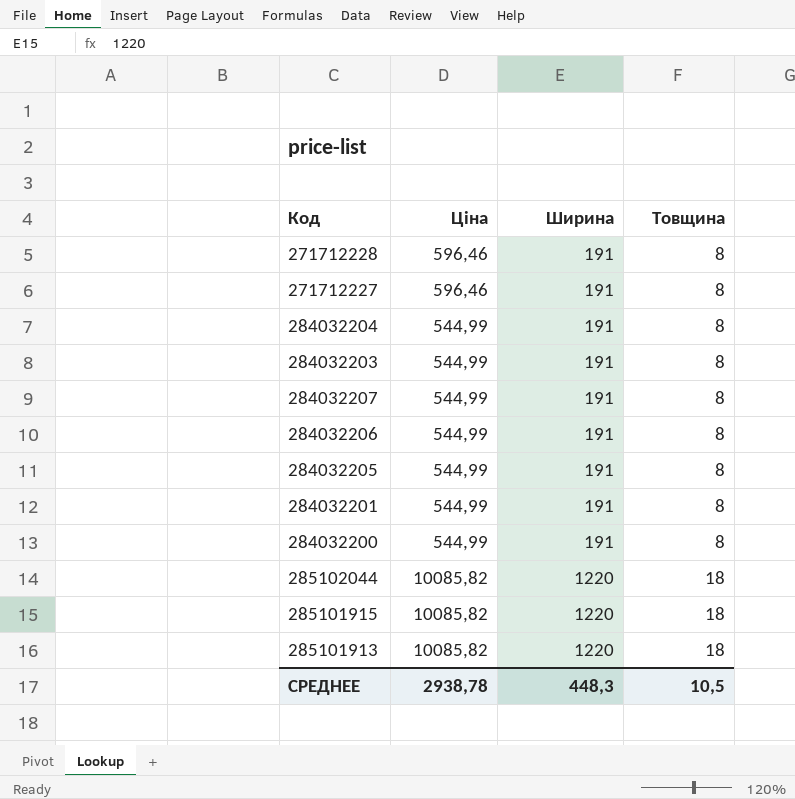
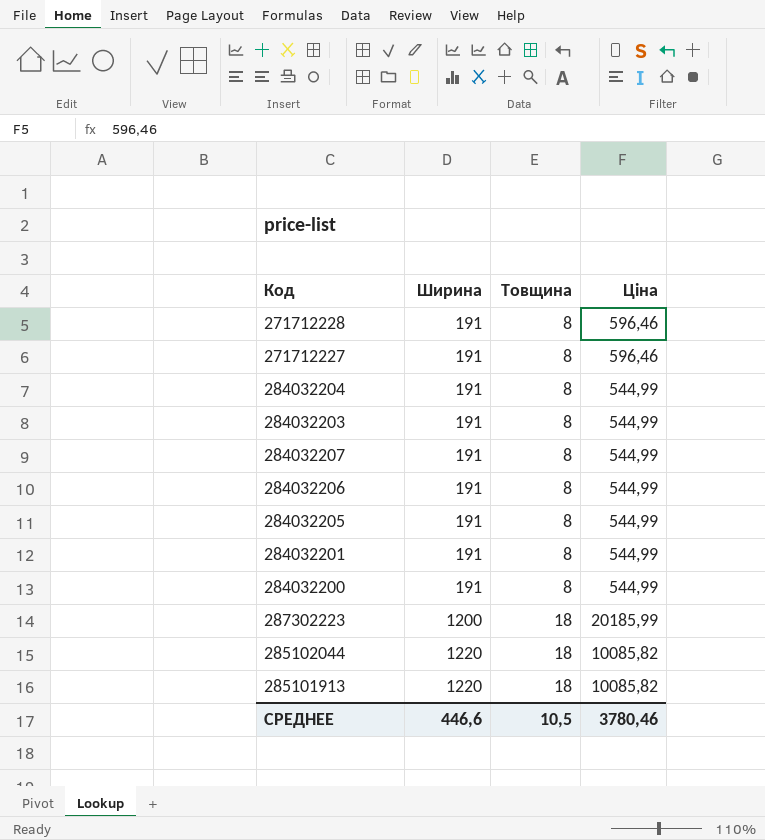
column Ціна | position: 2 -> 4
row 285101915: 10085,82 | 1220 | 18 -> none
row 287302223: none -> 1200 | 18 | 20185,99
СРЕДНЕЕ | Ширина: 448,3 -> 446,6
СРЕДНЕЕ | Ціна: 2938,78 -> 3780,46

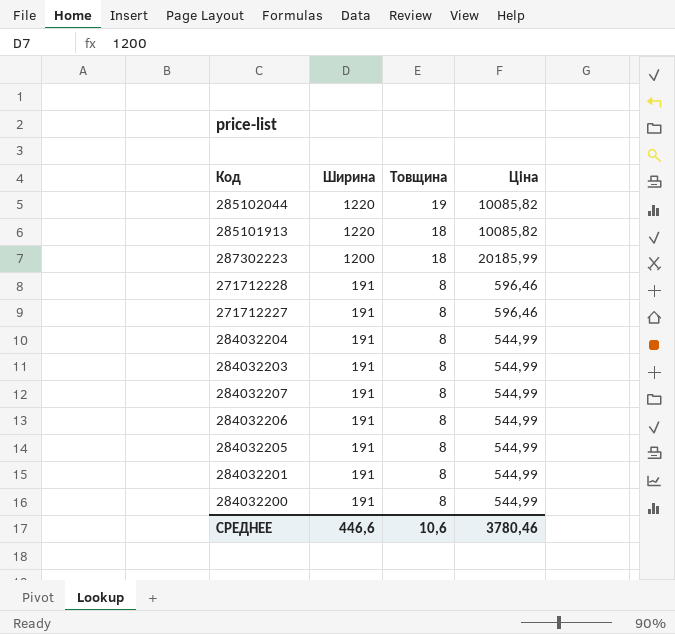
row order: Ширина ascending -> Ширина descending
285102044 | Товщина: 18 -> 19
СРЕДНЕЕ | Товщина: 10,5 -> 10,6

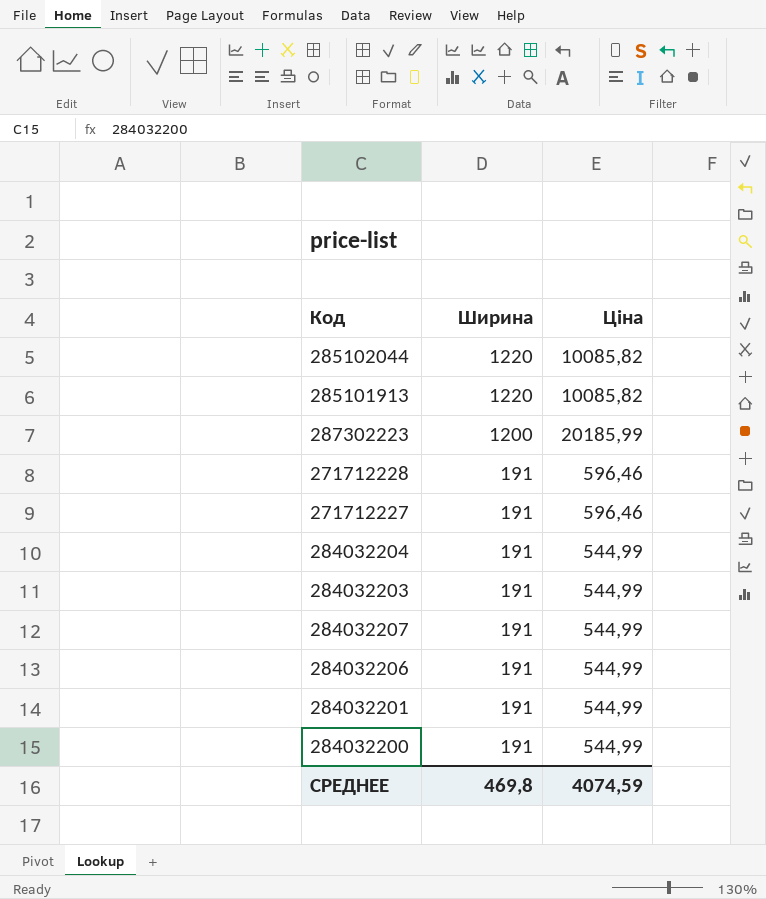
column Товщина | position: 3 -> none
row 284032205: 191 | 8 | 544,99 -> none
СРЕДНЕЕ | Ширина: 446,6 -> 469,8
СРЕДНЕЕ | Ціна: 3780,46 -> 4074,59

